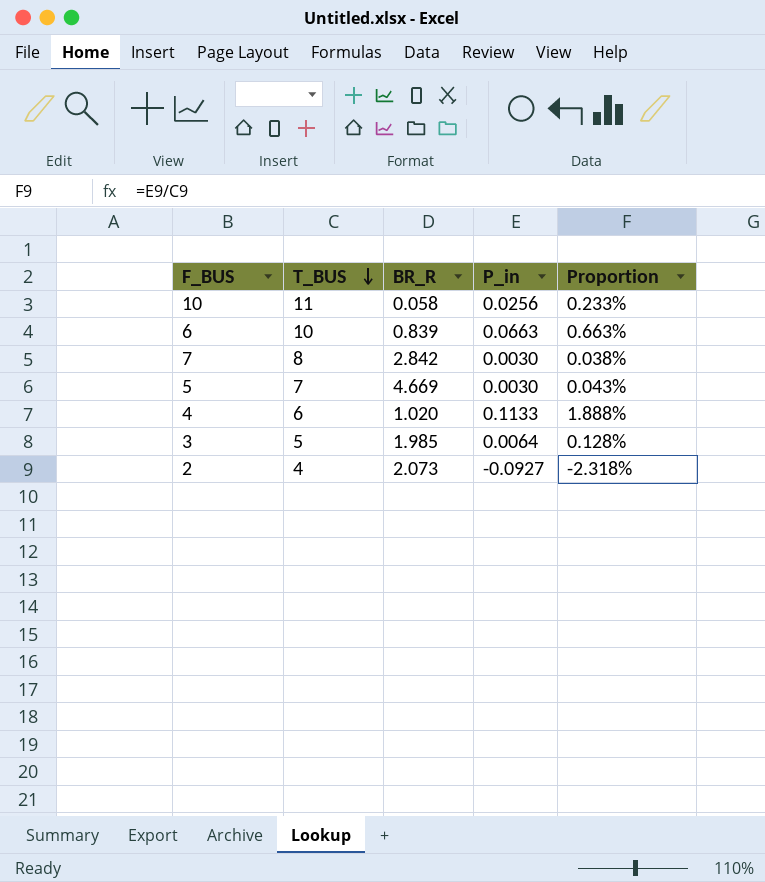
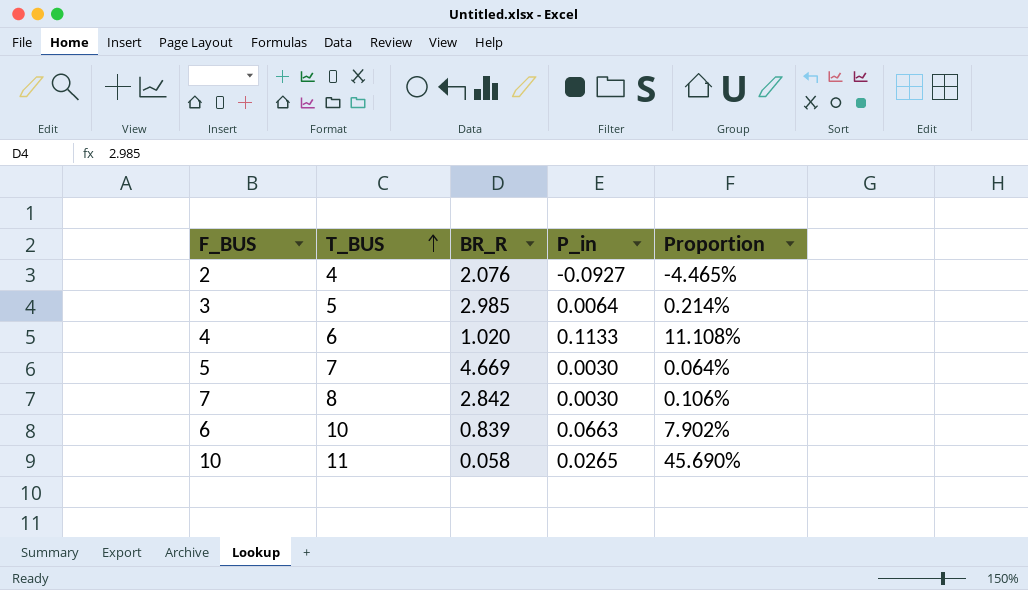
row order: T_BUS descending -> T_BUS ascending
column Proportion | formula: [P_in] / [T_BUS] -> [P_in] / [BR_R]
2 | BR_R: 2.073 -> 2.076
3 | BR_R: 1.985 -> 2.985
10 | P_in: 0.0256 -> 0.0265

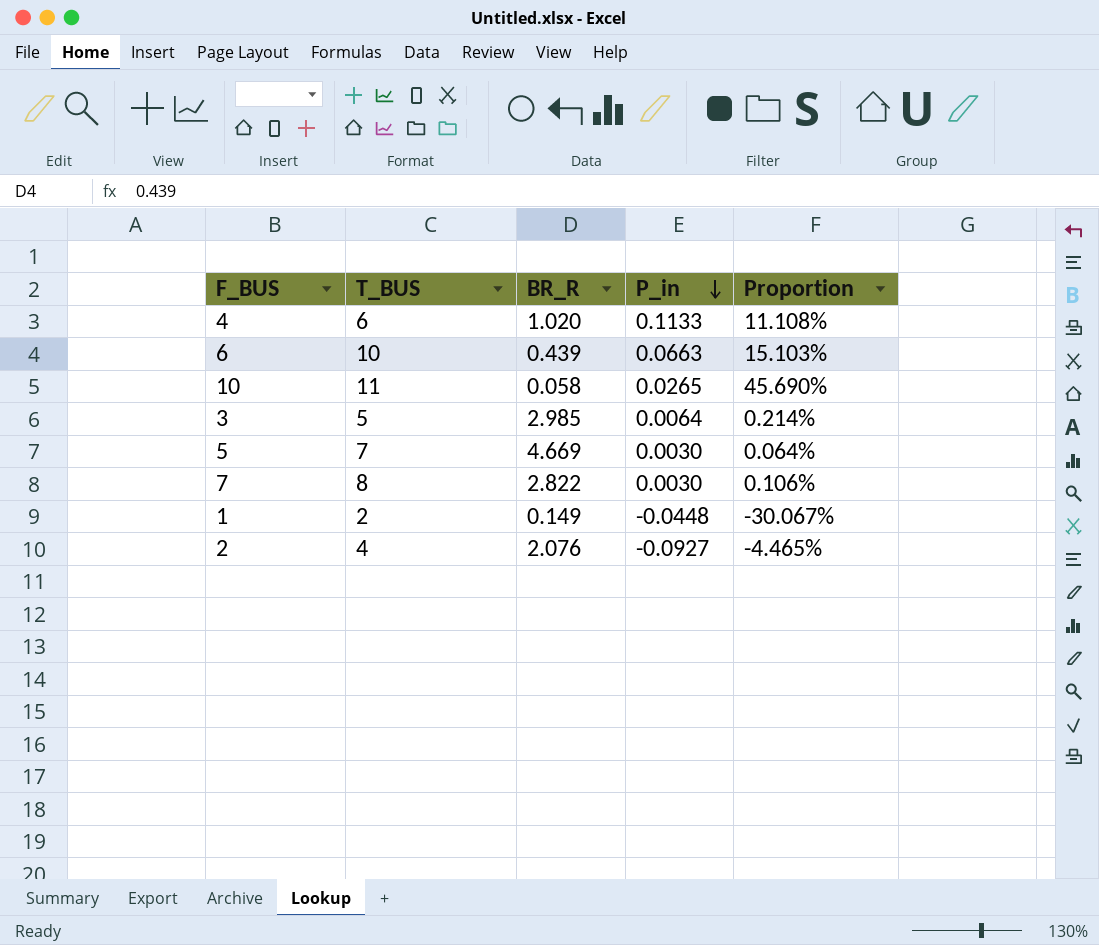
row order: T_BUS ascending -> P_in descending
6 | BR_R: 0.839 -> 0.439
6 | Proportion: 7.902% -> 15.103%
7 | BR_R: 2.842 -> 2.822
row 1: none -> 2 | 0.149 | -0.0448 | -30.067%

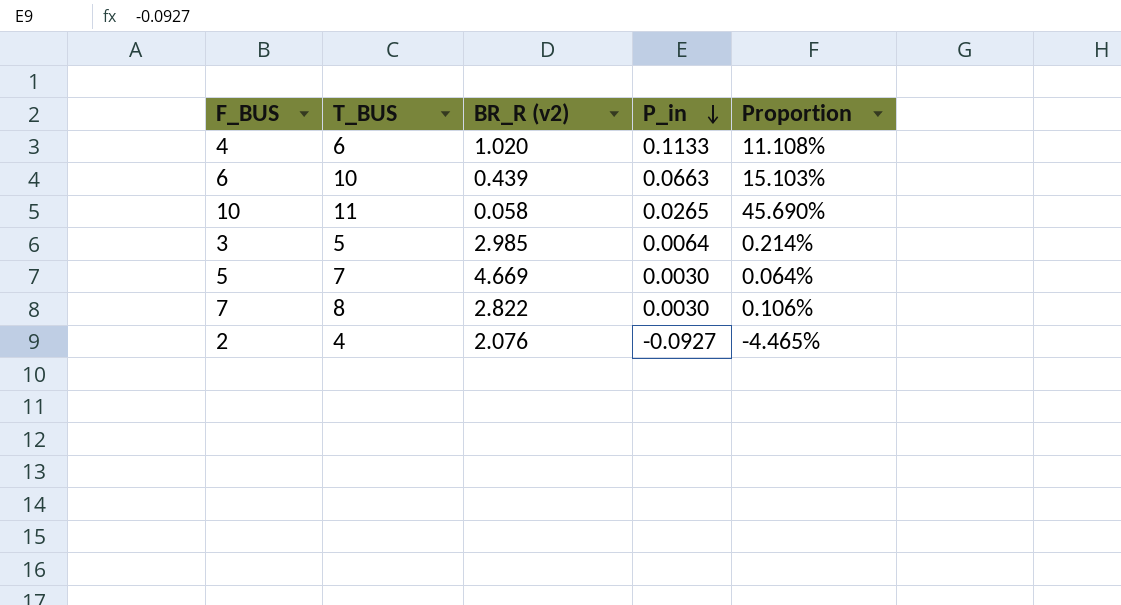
column name: BR_R -> BR_R (v2)
row 1: 2 | 0.149 | -0.0448 | -30.067% -> none

